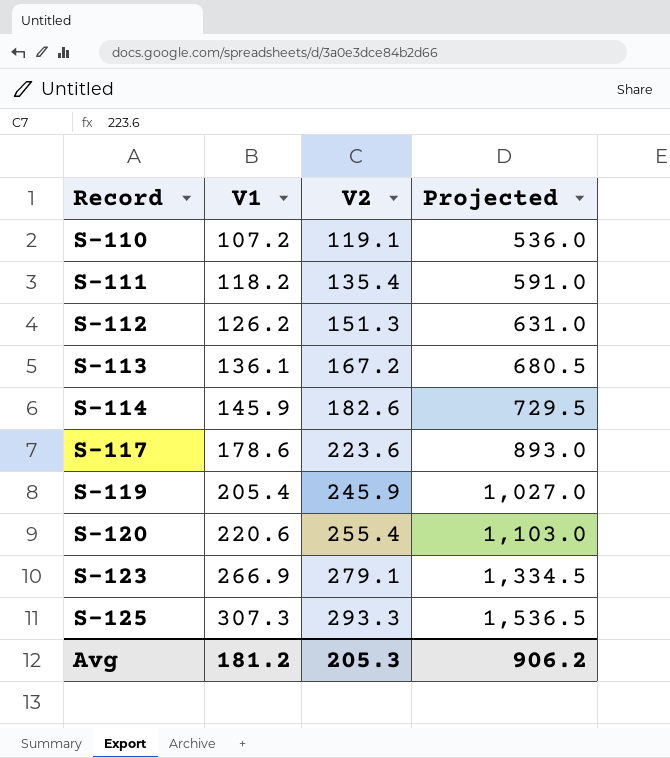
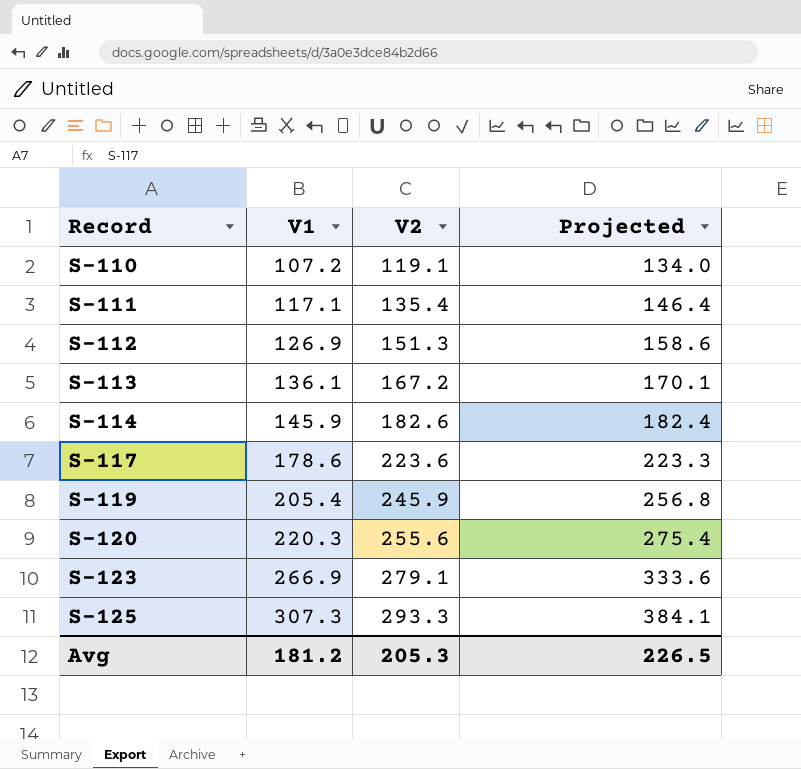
column Projected | formula: [V1] * 5 -> [V1] * 1.25
S-111 | V1: 118.2 -> 117.1
S-112 | V1: 126.2 -> 126.9
S-120 | V1: 220.6 -> 220.3
S-120 | V2: 255.4 -> 255.6
Avg | Projected: 906.2 -> 226.5

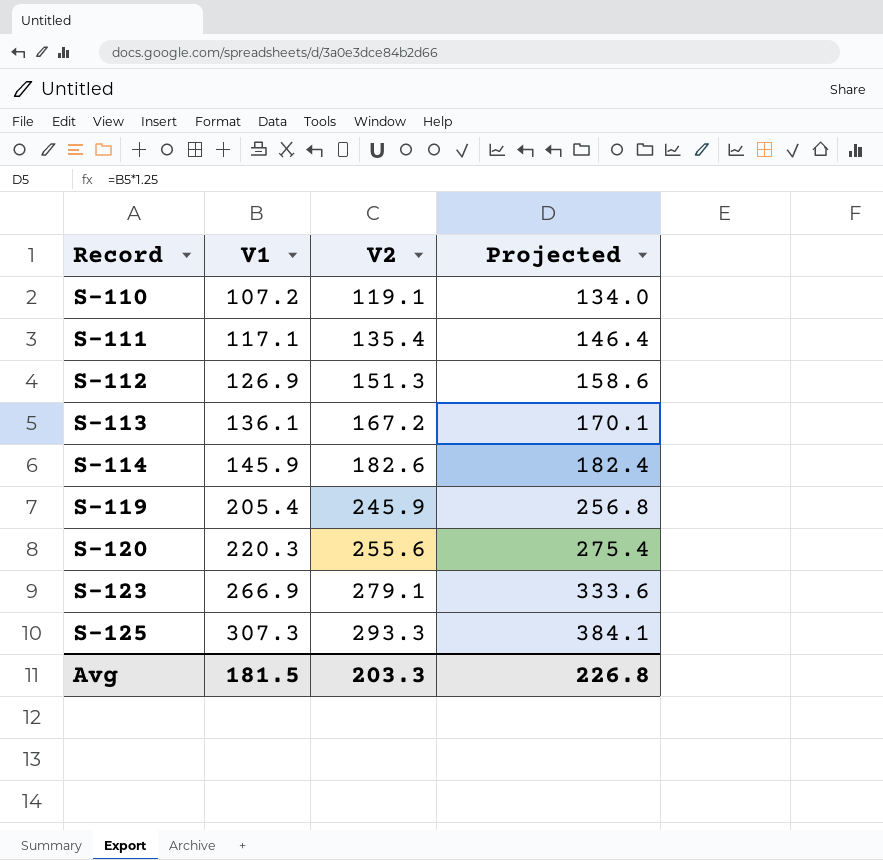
row S-117: 178.6 | 223.6 | 223.3 -> none
Avg | V1: 181.2 -> 181.5
Avg | V2: 205.3 -> 203.3
Avg | Projected: 226.5 -> 226.8

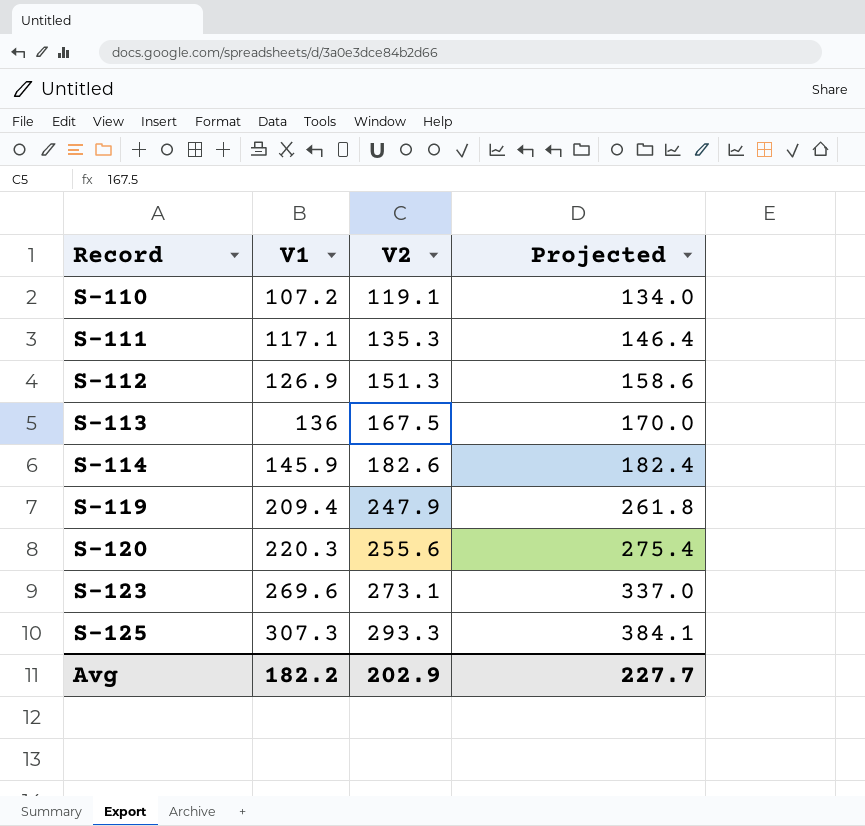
S-111 | V2: 135.4 -> 135.3
S-113 | V1: 136.1 -> 136
S-113 | V2: 167.2 -> 167.5
S-113 | Projected: 170.1 -> 170.0
S-119 | V1: 205.4 -> 209.4
S-119 | V2: 245.9 -> 247.9
S-119 | Projected: 256.8 -> 261.8
S-123 | V1: 266.9 -> 269.6
S-123 | V2: 279.1 -> 273.1
S-123 | Projected: 333.6 -> 337.0
Avg | V1: 181.5 -> 182.2
Avg | V2: 203.3 -> 202.9
Avg | Projected: 226.8 -> 227.7

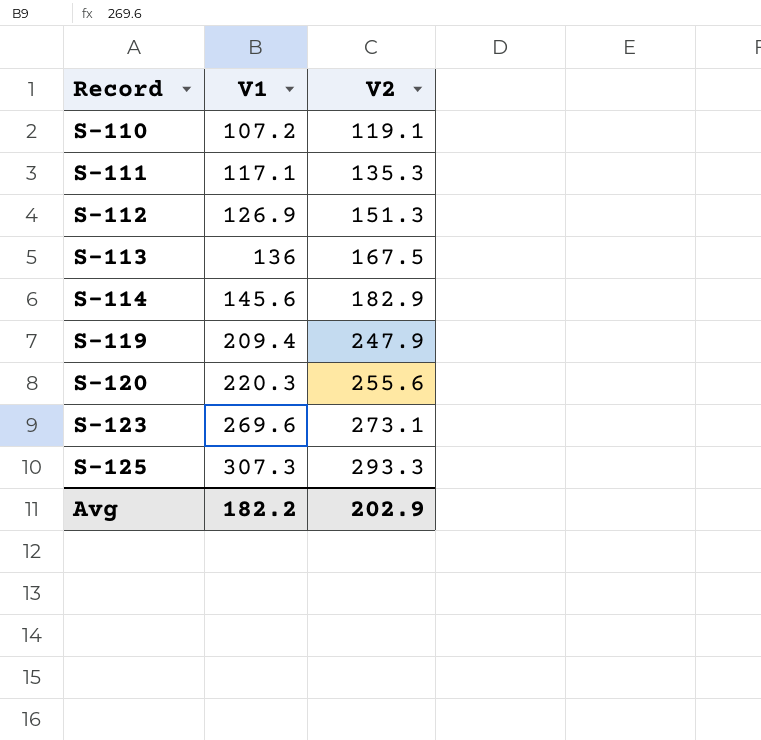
column Projected | formula: [V1] * 1.25 -> none
S-114 | V1: 145.9 -> 145.6
S-114 | V2: 182.6 -> 182.9

